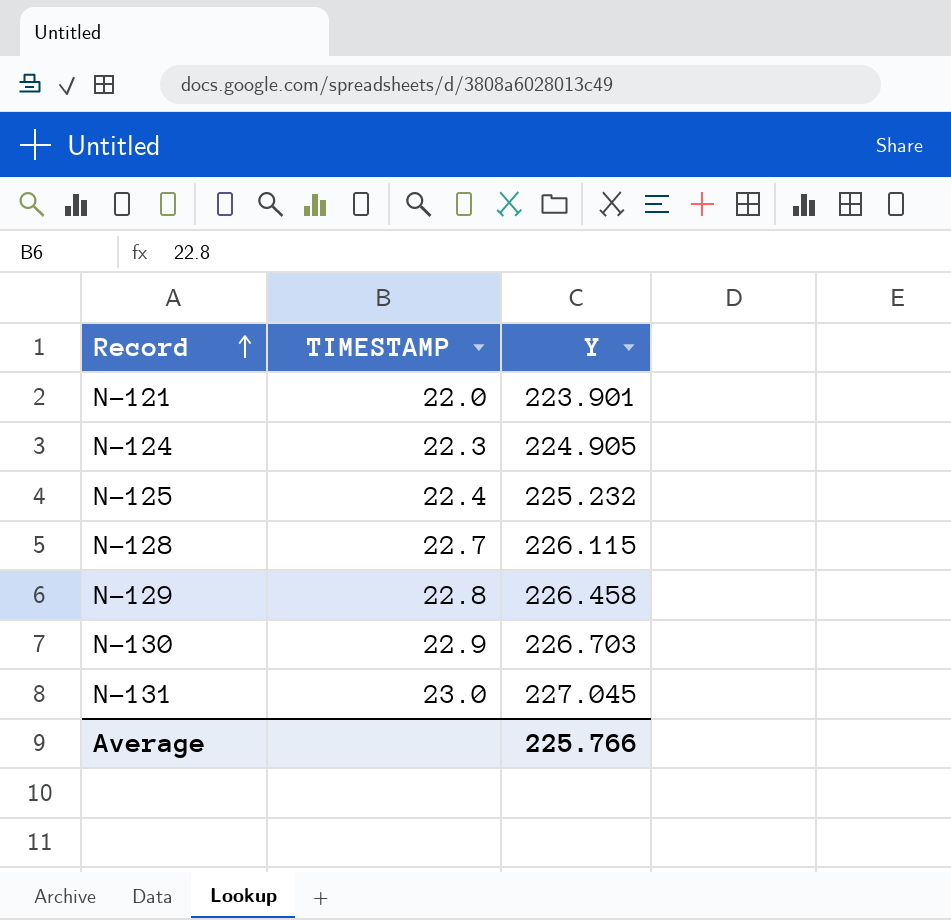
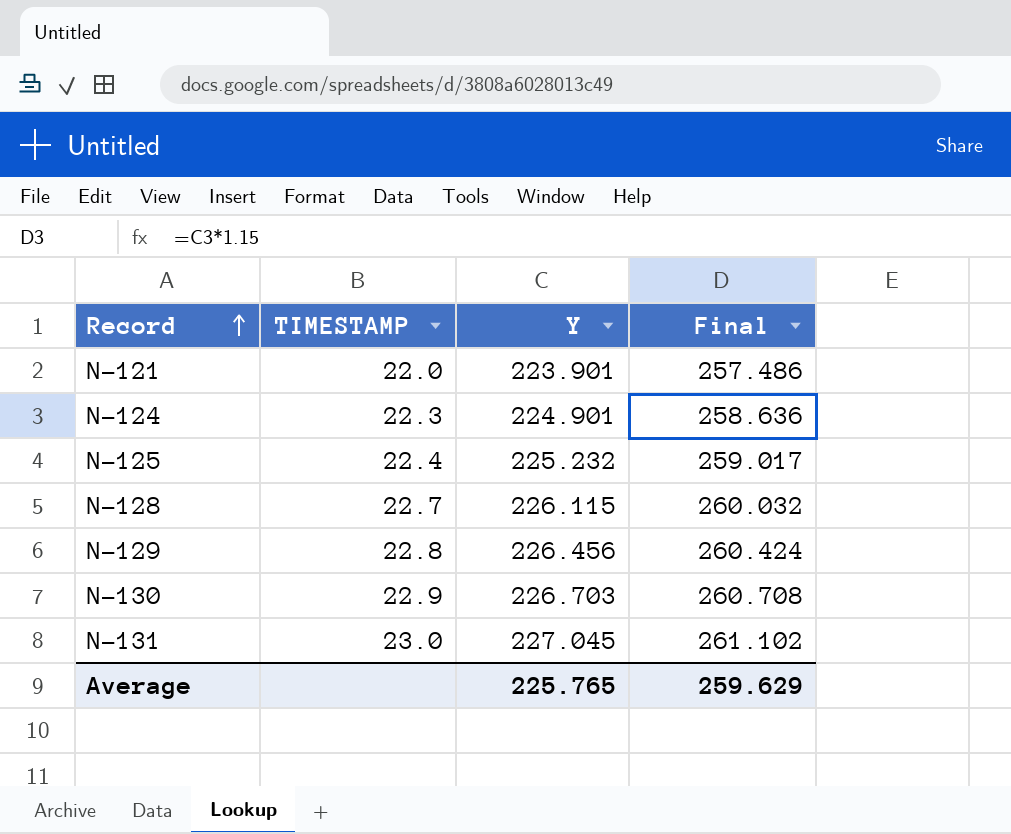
column Final | formula: none -> [Y] * 1.15
N-124 | Y: 224.905 -> 224.901
N-129 | Y: 226.458 -> 226.456
Average | Y: 225.766 -> 225.765

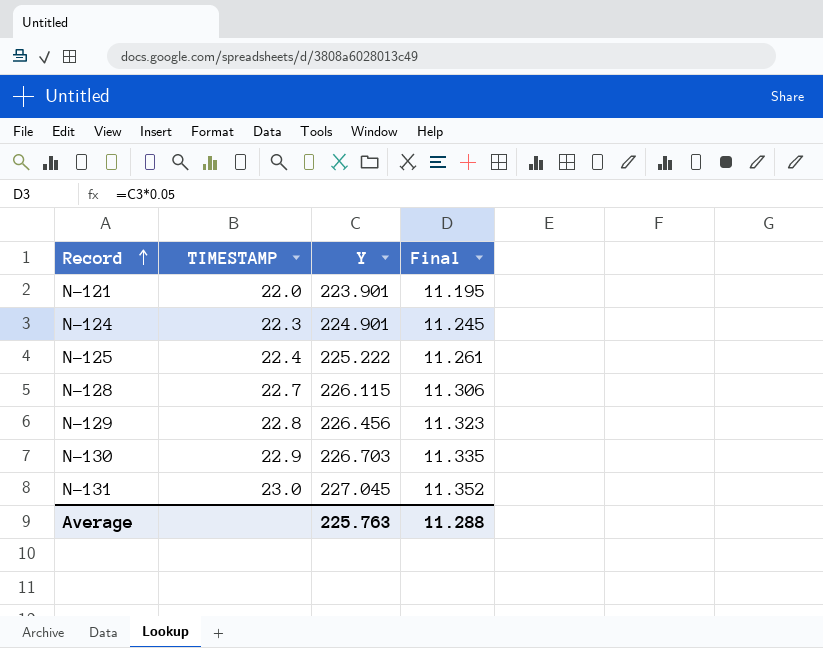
column Final | formula: [Y] * 1.15 -> [Y] * 0.05
N-125 | Y: 225.232 -> 225.222
Average | Y: 225.765 -> 225.763
Average | Final: 259.629 -> 11.288

